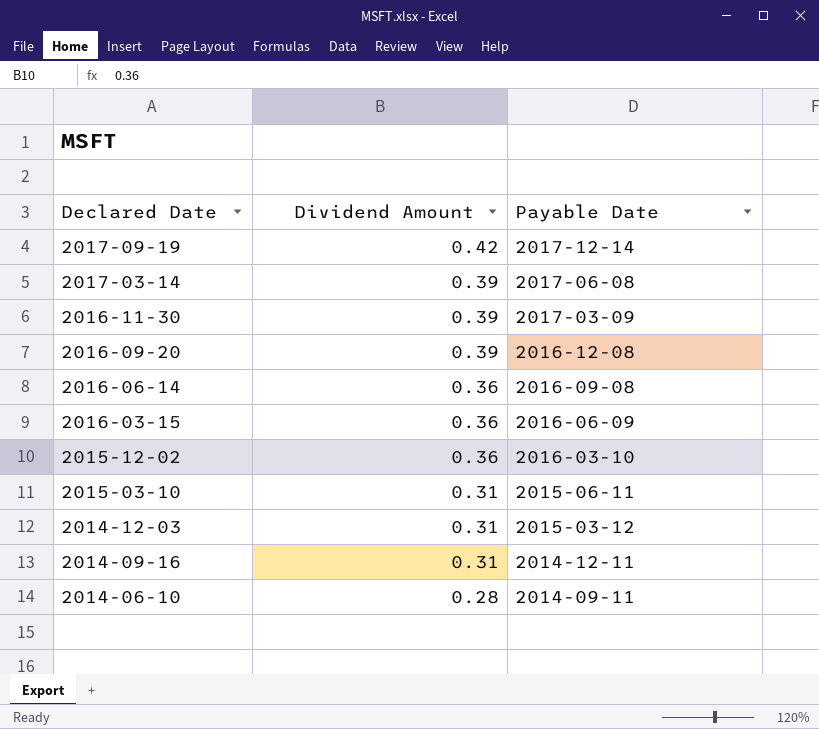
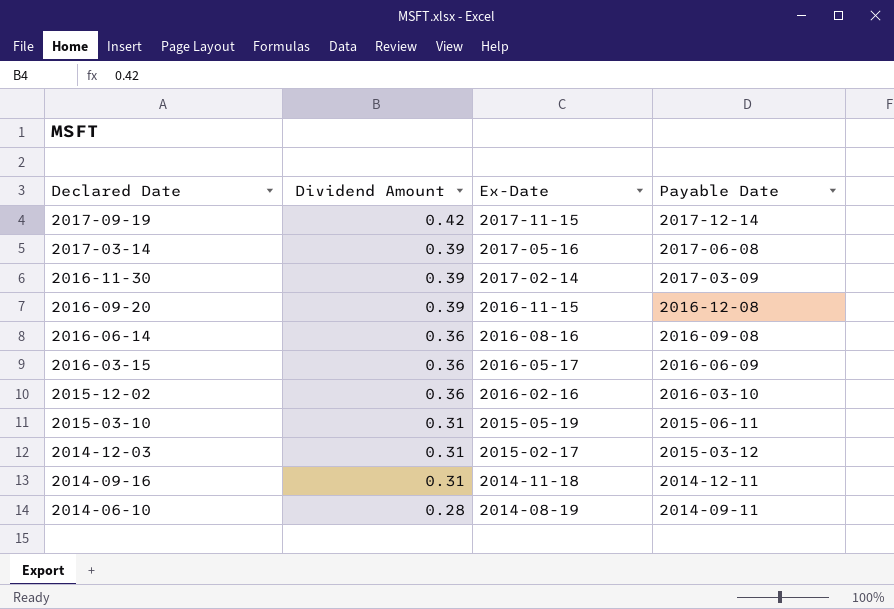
column Ex-Date | position: none -> 3

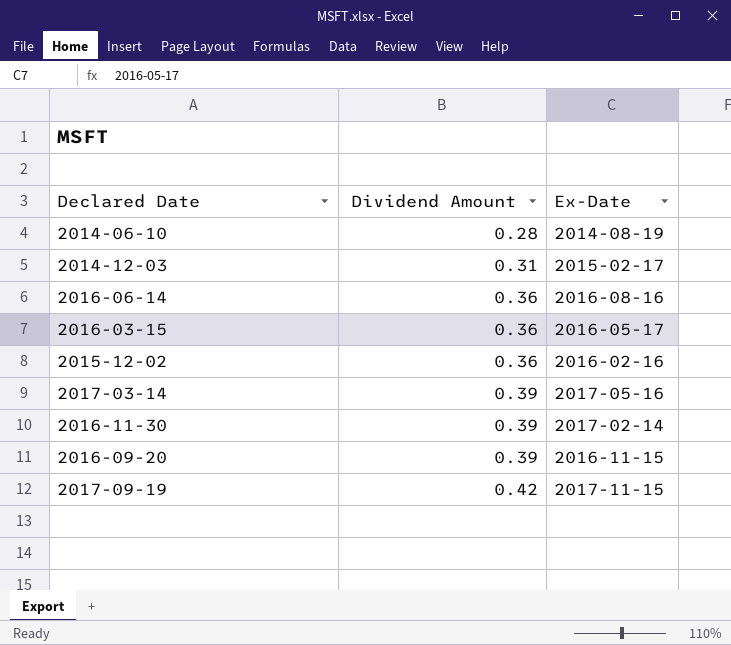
row order: Declared Date descending -> Dividend Amount ascending
column Payable Date | position: 4 -> none
row 2015-03-10: 0.31 | 2015-05-19 | 2015-06-11 -> none
row 2014-09-16: 0.31 | 2014-11-18 | 2014-12-11 -> none

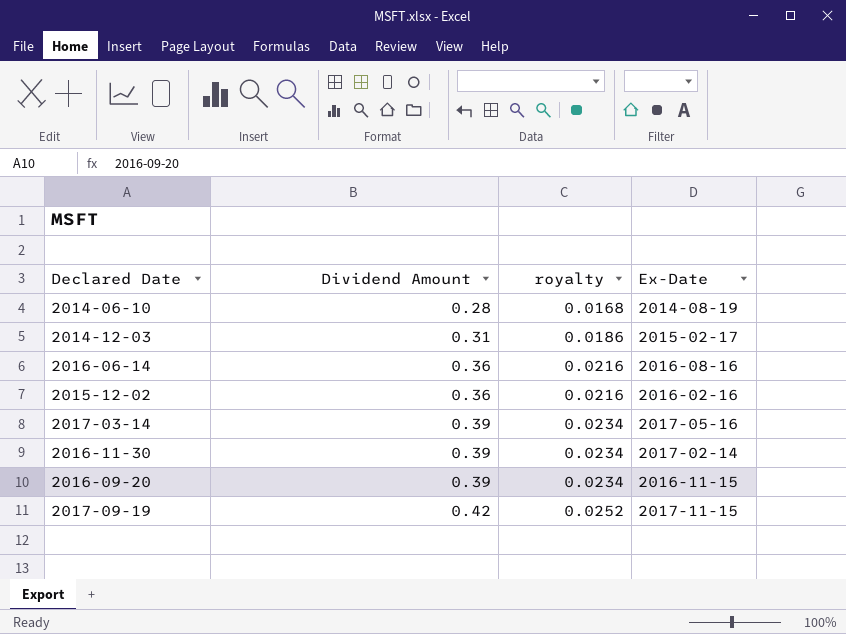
column royalty | formula: none -> [Dividend Amount] * 0.06
row 2016-03-15: 0.36 | 2016-05-17 -> none

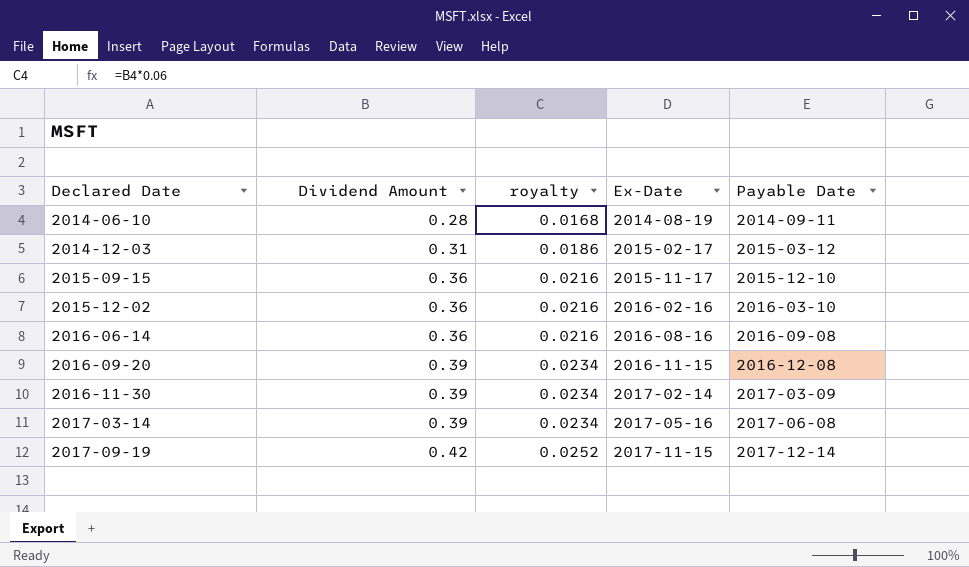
row order: Dividend Amount ascending -> Declared Date ascending
column Payable Date | position: none -> 5
row 2015-09-15: none -> 0.36 | 0.0216 | 2015-11-17 | 2015-12-10

